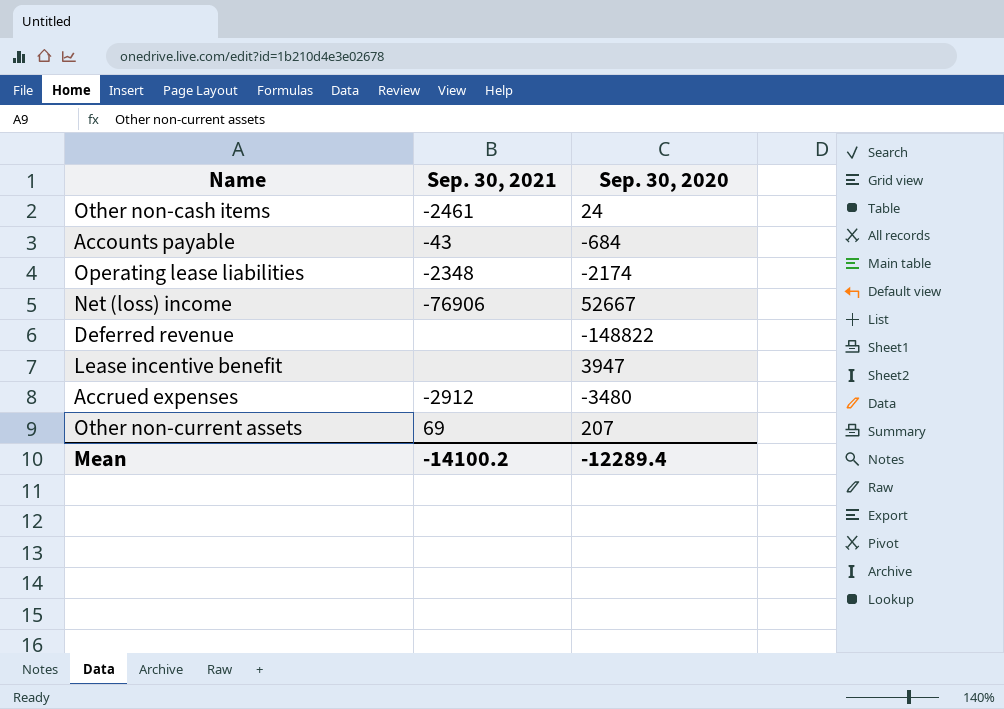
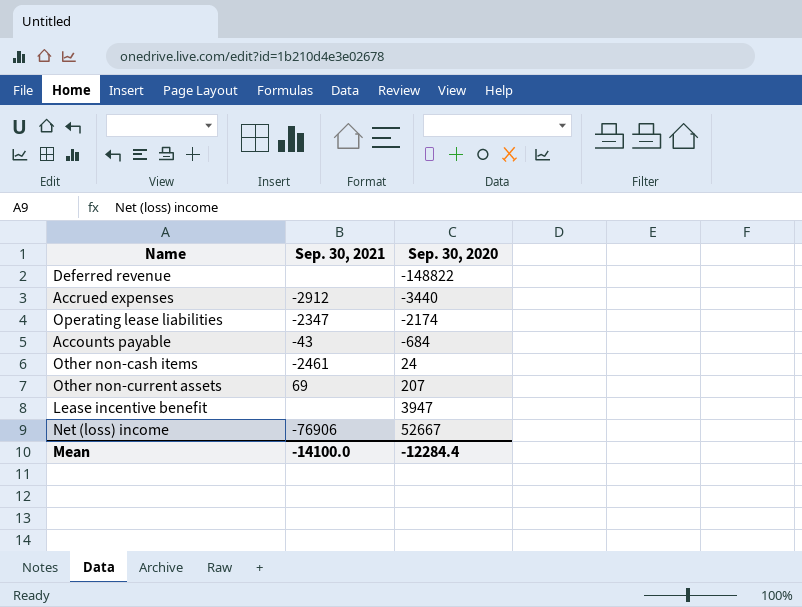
row order: none -> Sep. 30, 2020 ascending
Accrued expenses | Sep. 30, 2020: -3480 -> -3440
Operating lease liabilities | Sep. 30, 2021: -2348 -> -2347
Mean | Sep. 30, 2021: -14100.2 -> -14100.0
Mean | Sep. 30, 2020: -12289.4 -> -12284.4

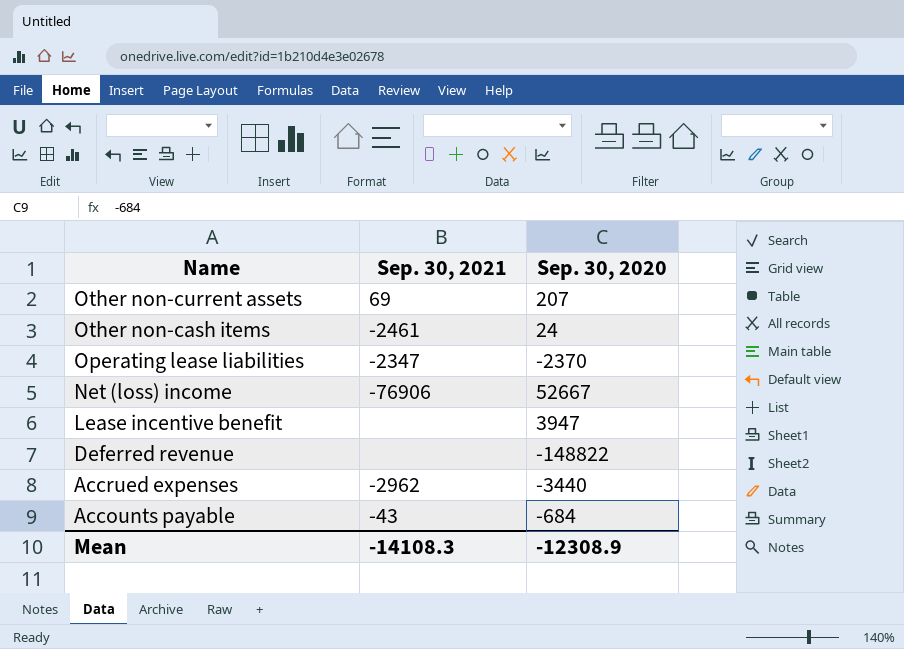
row order: Sep. 30, 2020 ascending -> Name descending
Operating lease liabilities | Sep. 30, 2020: -2174 -> -2370
Accrued expenses | Sep. 30, 2021: -2912 -> -2962
Mean | Sep. 30, 2021: -14100.0 -> -14108.3
Mean | Sep. 30, 2020: -12284.4 -> -12308.9

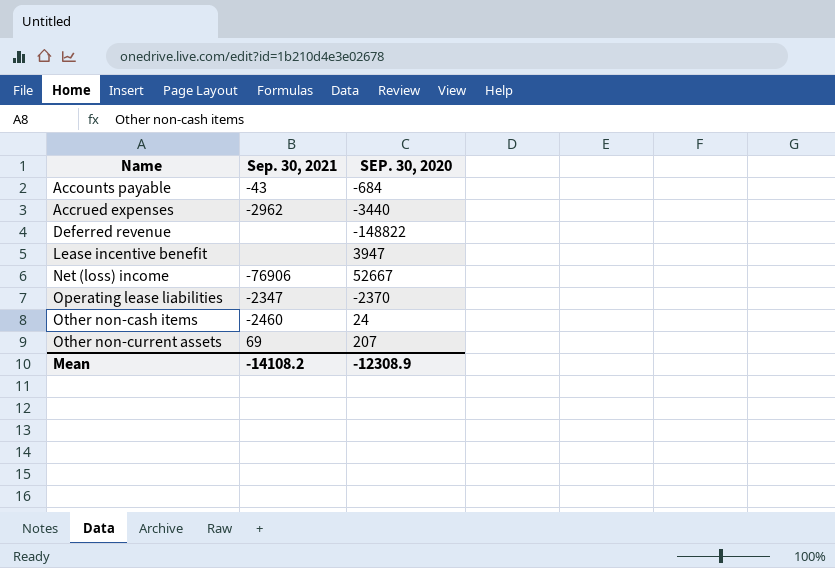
row order: Name descending -> Name ascending
column name: Sep. 30, 2020 -> SEP. 30, 2020
Other non-cash items | Sep. 30, 2021: -2461 -> -2460
Mean | Sep. 30, 2021: -14108.3 -> -14108.2

